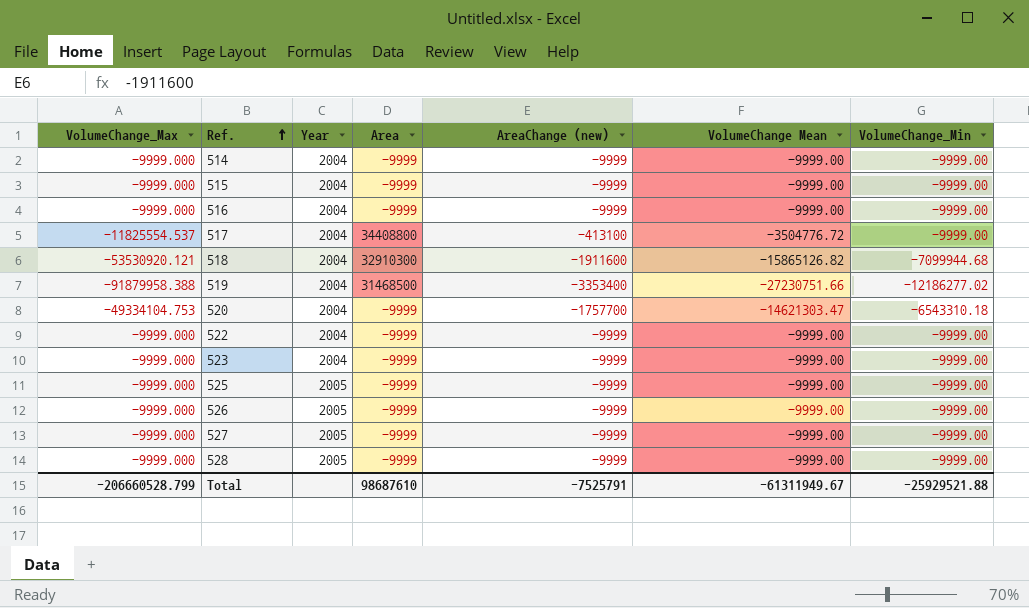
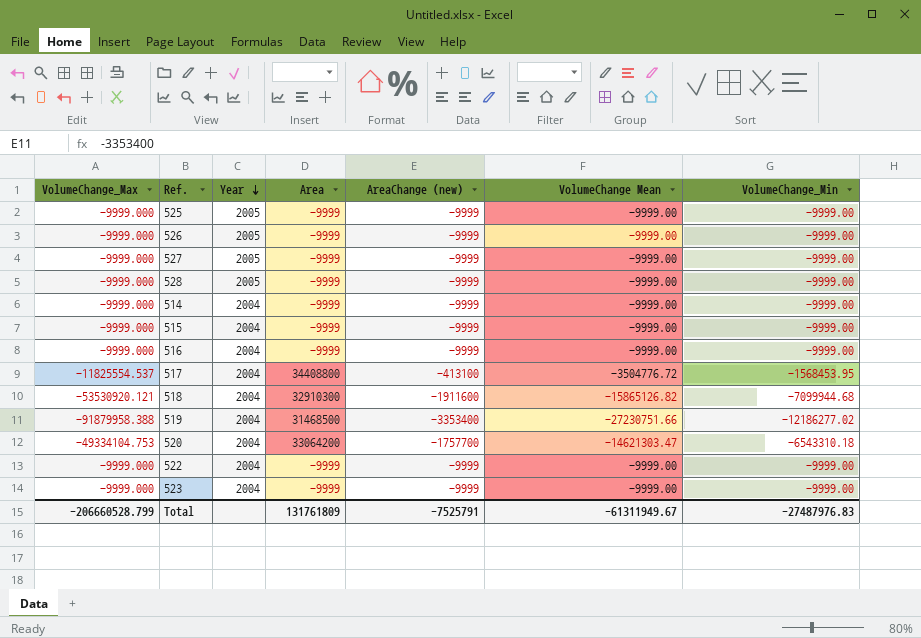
row order: Ref. ascending -> Year descending
517 | VolumeChange_Min: -9999.00 -> -1568453.95
520 | Area: -9999 -> 33064200
Total | Area: 98687610 -> 131761809
Total | VolumeChange_Min: -25929521.88 -> -27487976.83

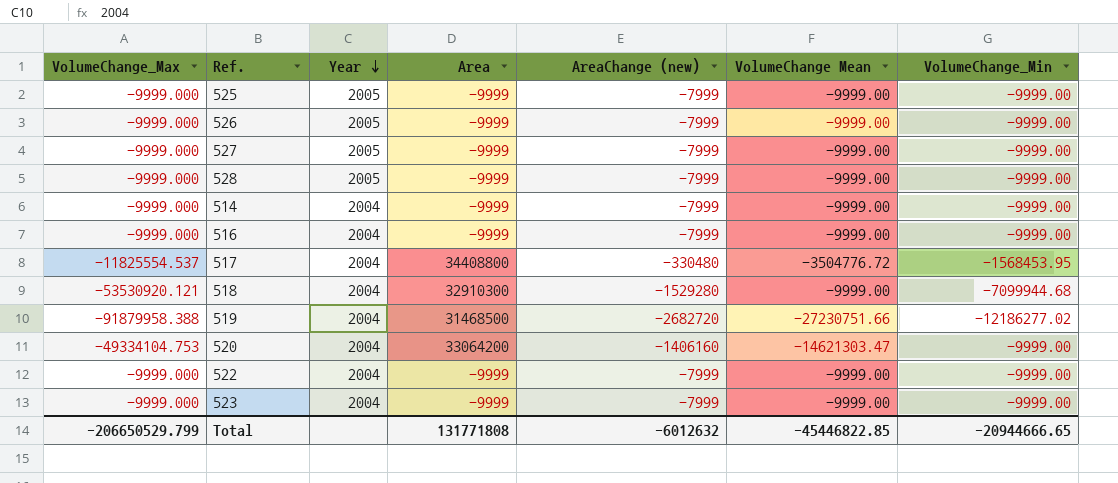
row 515: -9999.000 | 2004 | -9999 | -9999 | -9999.00 | -9999.00 -> none
525 | AreaChange (new): -9999 -> -7999
526 | AreaChange (new): -9999 -> -7999
527 | AreaChange (new): -9999 -> -7999
528 | AreaChange (new): -9999 -> -7999
514 | AreaChange (new): -9999 -> -7999
516 | AreaChange (new): -9999 -> -7999
517 | AreaChange (new): -413100 -> -330480
518 | AreaChange (new): -1911600 -> -1529280
518 | VolumeChange Mean: -15865126.82 -> -9999.00
519 | AreaChange (new): -3353400 -> -2682720
520 | AreaChange (new): -1757700 -> -1406160
520 | VolumeChange_Min: -6543310.18 -> -9999.00
522 | AreaChange (new): -9999 -> -7999
523 | AreaChange (new): -9999 -> -7999
Total | VolumeChange_Max: -206660528.799 -> -206650529.799
Total | Area: 131761809 -> 131771808
Total | AreaChange (new): -7525791 -> -6012632
Total | VolumeChange Mean: -61311949.67 -> -45446822.85
Total | VolumeChange_Min: -27487976.83 -> -20944666.65

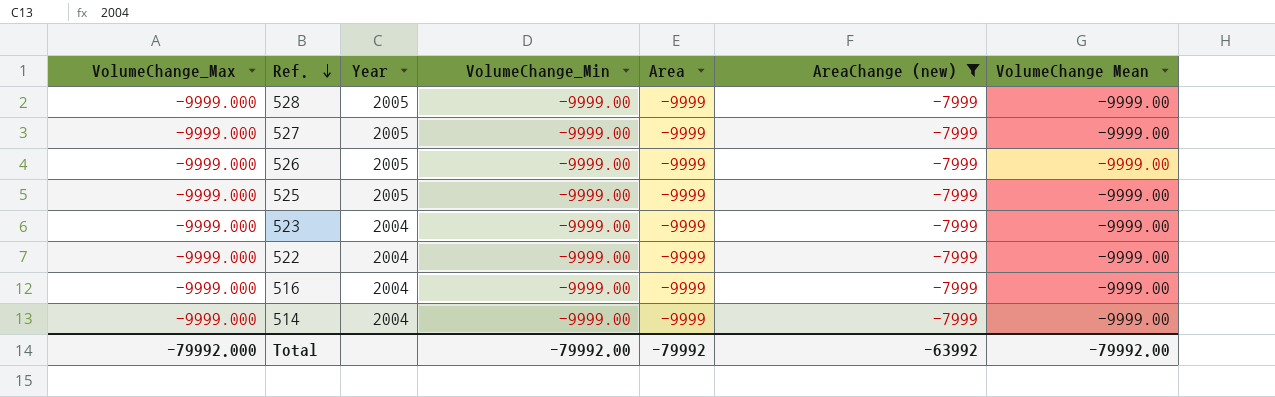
filter: none -> AreaChange (new) = -7999
row order: Year descending -> Ref. descending
column VolumeChange_Min | position: 7 -> 4
Total | VolumeChange_Max: -206650529.799 -> -79992.000
Total | VolumeChange_Min: -20944666.65 -> -79992.00
Total | Area: 131771808 -> -79992
Total | AreaChange (new): -6012632 -> -63992
Total | VolumeChange Mean: -45446822.85 -> -79992.00

